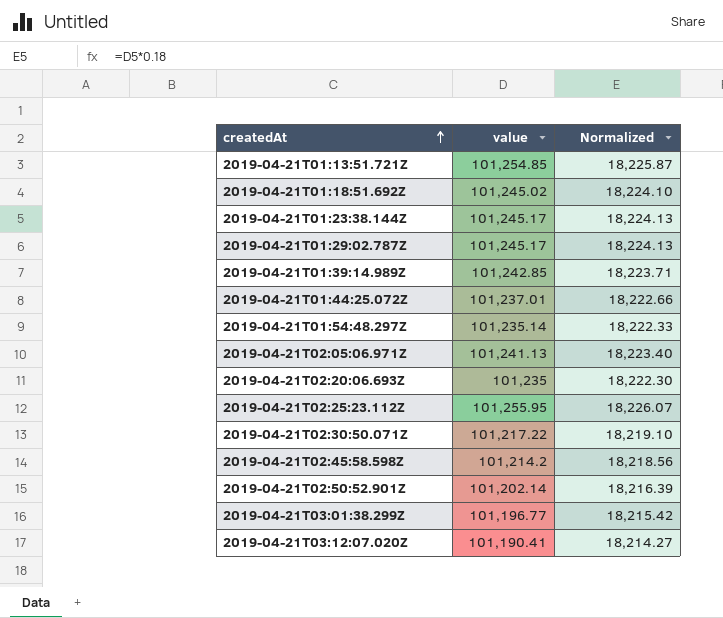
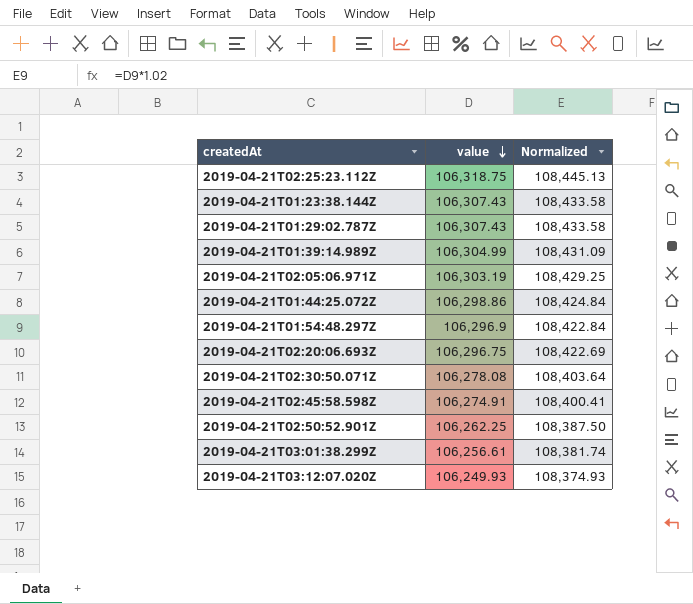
row order: createdAt ascending -> value descending
column Normalized | formula: [value] * 0.18 -> [value] * 1.02
row 2019-04-21T01:13:51.721Z: 101,254.85 | 18,225.87 -> none
row 2019-04-21T01:18:51.692Z: 101,245.02 | 18,224.10 -> none
2019-04-21T02:25:23.112Z | value: 101,255.95 -> 106,318.75
2019-04-21T01:23:38.144Z | value: 101,245.17 -> 106,307.43
2019-04-21T01:29:02.787Z | value: 101,245.17 -> 106,307.43
2019-04-21T01:39:14.989Z | value: 101,242.85 -> 106,304.99
2019-04-21T02:05:06.971Z | value: 101,241.13 -> 106,303.19
2019-04-21T01:44:25.072Z | value: 101,237.01 -> 106,298.86
2019-04-21T01:54:48.297Z | value: 101,235.14 -> 106,296.9
2019-04-21T02:20:06.693Z | value: 101,235 -> 106,296.75
2019-04-21T02:30:50.071Z | value: 101,217.22 -> 106,278.08
2019-04-21T02:45:58.598Z | value: 101,214.2 -> 106,274.91
2019-04-21T02:50:52.901Z | value: 101,202.14 -> 106,262.25
2019-04-21T03:01:38.299Z | value: 101,196.77 -> 106,256.61
2019-04-21T03:12:07.020Z | value: 101,190.41 -> 106,249.93

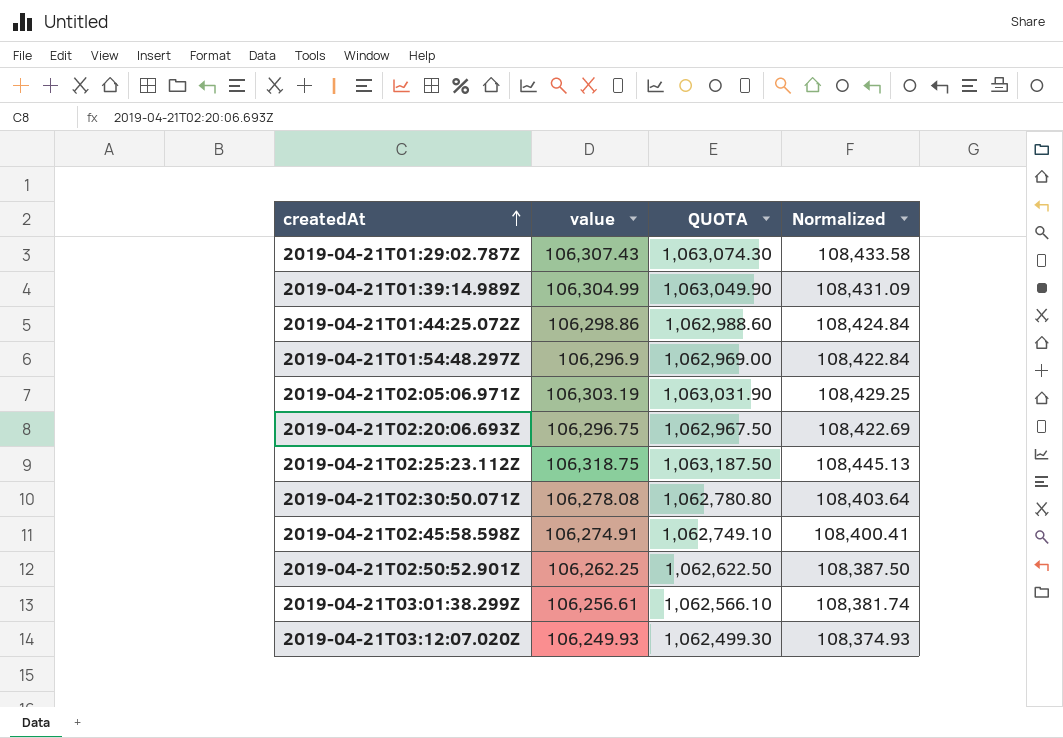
row order: value descending -> createdAt ascending
column QUOTA | formula: none -> [value] * 10
row 2019-04-21T01:23:38.144Z: 106,307.43 | 108,433.58 -> none

